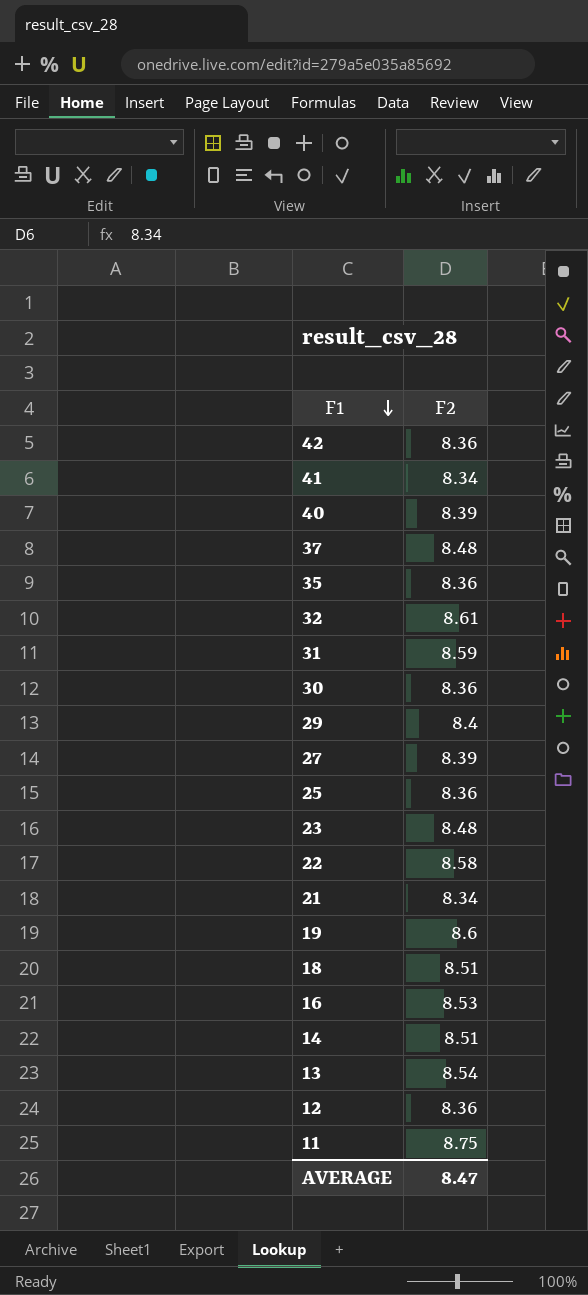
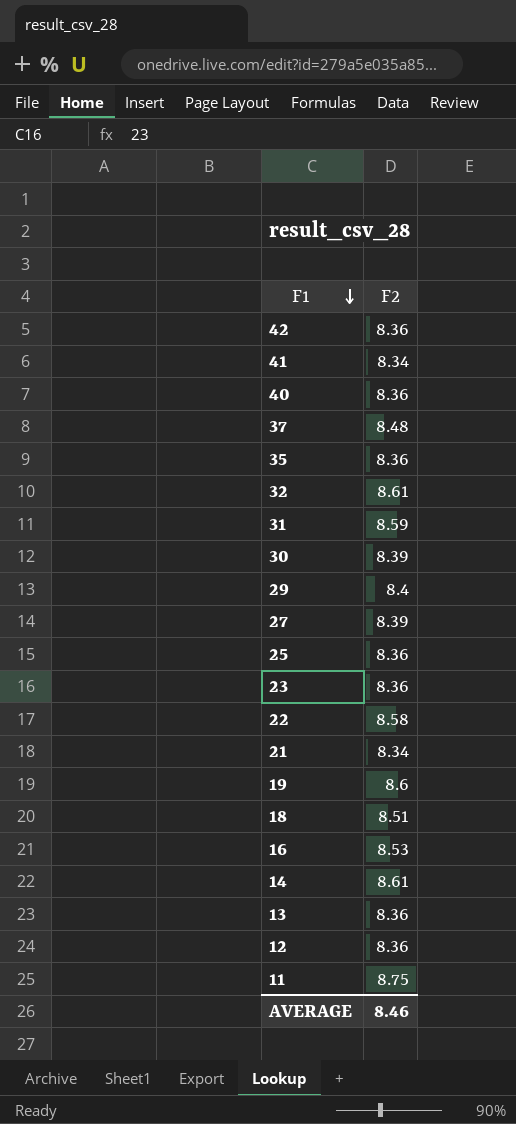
40 | F2: 8.39 -> 8.36
30 | F2: 8.36 -> 8.39
23 | F2: 8.48 -> 8.36
14 | F2: 8.51 -> 8.61
13 | F2: 8.54 -> 8.36
AVERAGE | F2: 8.47 -> 8.46

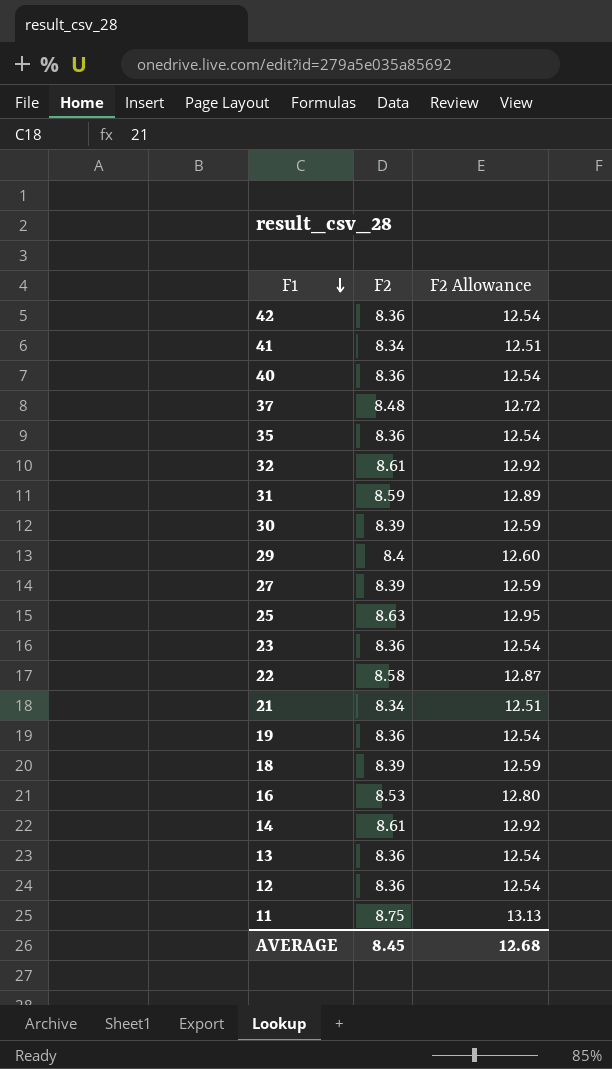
column F2 Allowance | formula: none -> [F2] * 1.5
25 | F2: 8.36 -> 8.63
19 | F2: 8.6 -> 8.36
18 | F2: 8.51 -> 8.39
AVERAGE | F2: 8.46 -> 8.45

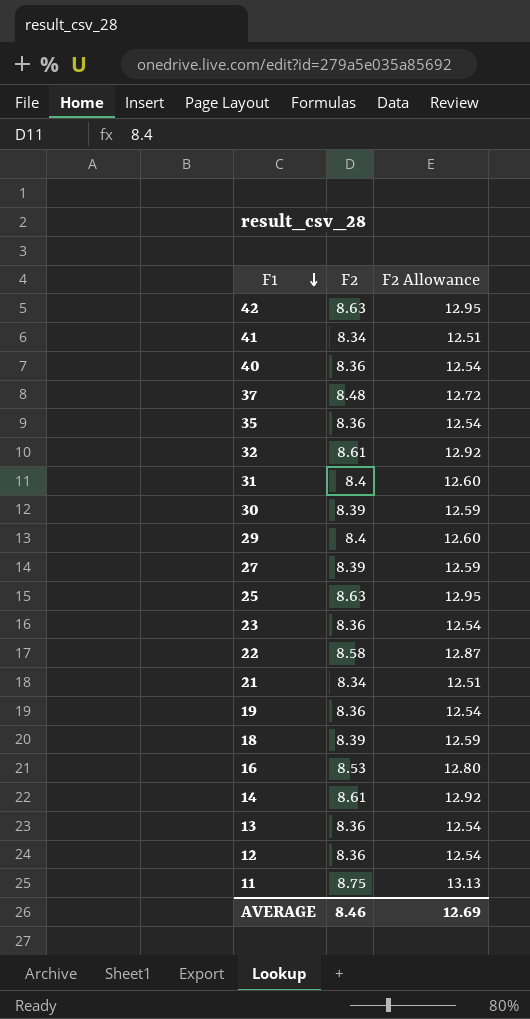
42 | F2: 8.36 -> 8.63
42 | F2 Allowance: 12.54 -> 12.95
31 | F2: 8.59 -> 8.4
31 | F2 Allowance: 12.89 -> 12.60
AVERAGE | F2: 8.45 -> 8.46
AVERAGE | F2 Allowance: 12.68 -> 12.69

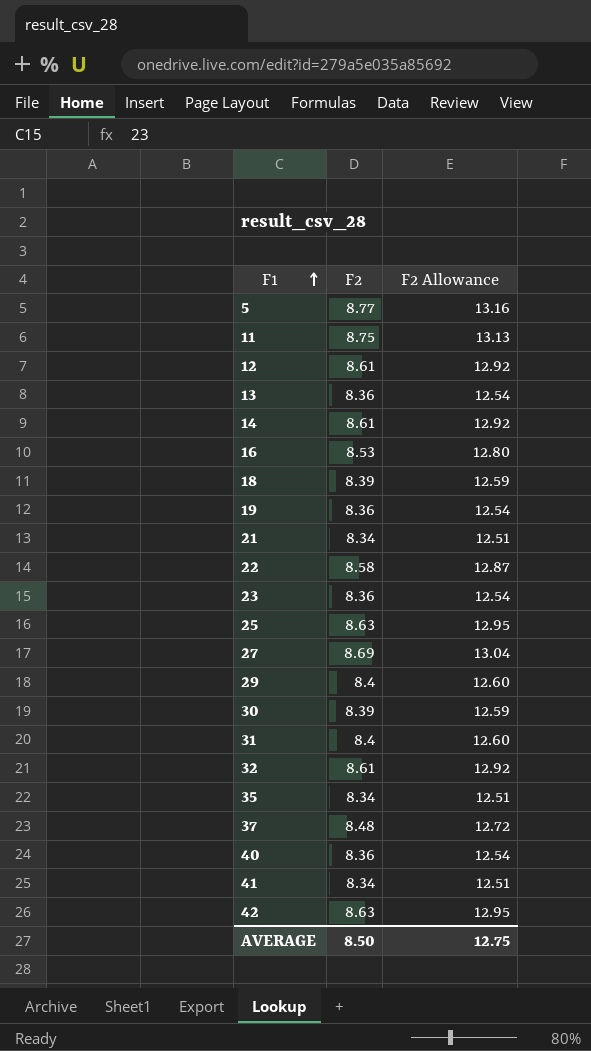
row order: F1 descending -> F1 ascending
row 5: none -> 8.77 | 13.16
12 | F2: 8.36 -> 8.61
12 | F2 Allowance: 12.54 -> 12.92
27 | F2: 8.39 -> 8.69
27 | F2 Allowance: 12.59 -> 13.04
35 | F2: 8.36 -> 8.34
35 | F2 Allowance: 12.54 -> 12.51
AVERAGE | F2: 8.46 -> 8.50
AVERAGE | F2 Allowance: 12.69 -> 12.75

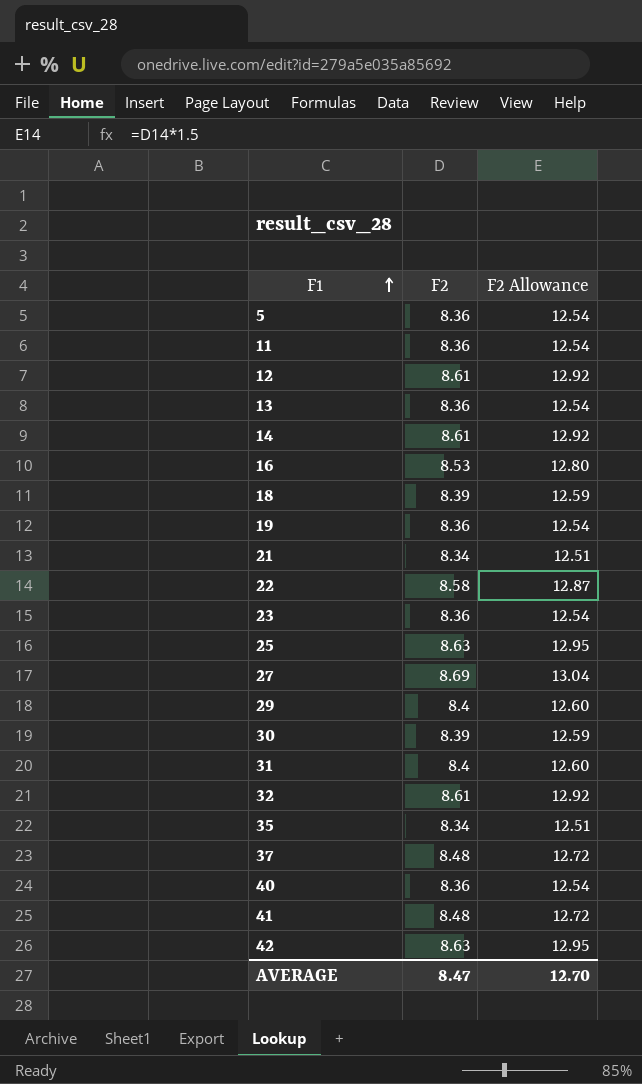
5 | F2: 8.77 -> 8.36
5 | F2 Allowance: 13.16 -> 12.54
11 | F2: 8.75 -> 8.36
11 | F2 Allowance: 13.13 -> 12.54
41 | F2: 8.34 -> 8.48
41 | F2 Allowance: 12.51 -> 12.72
AVERAGE | F2: 8.50 -> 8.47
AVERAGE | F2 Allowance: 12.75 -> 12.70

